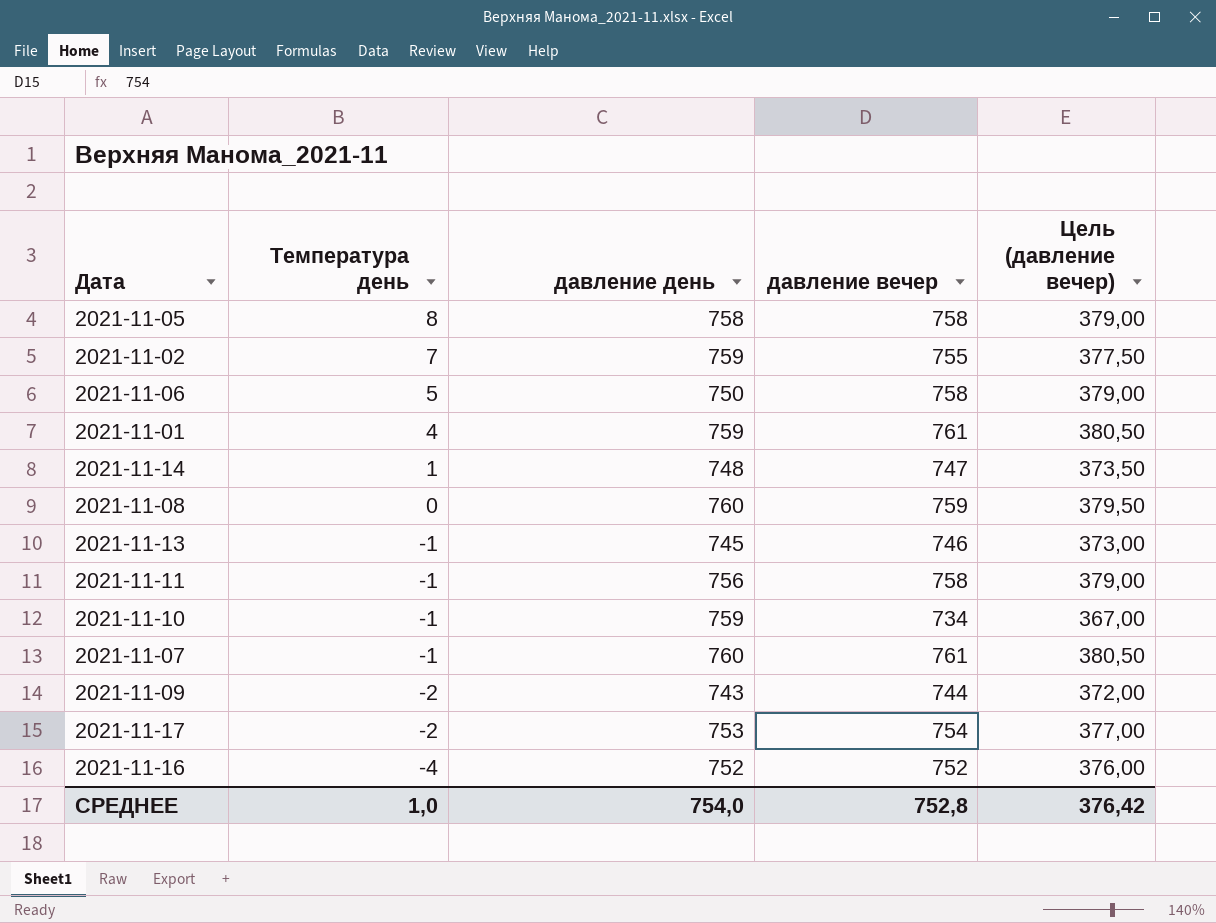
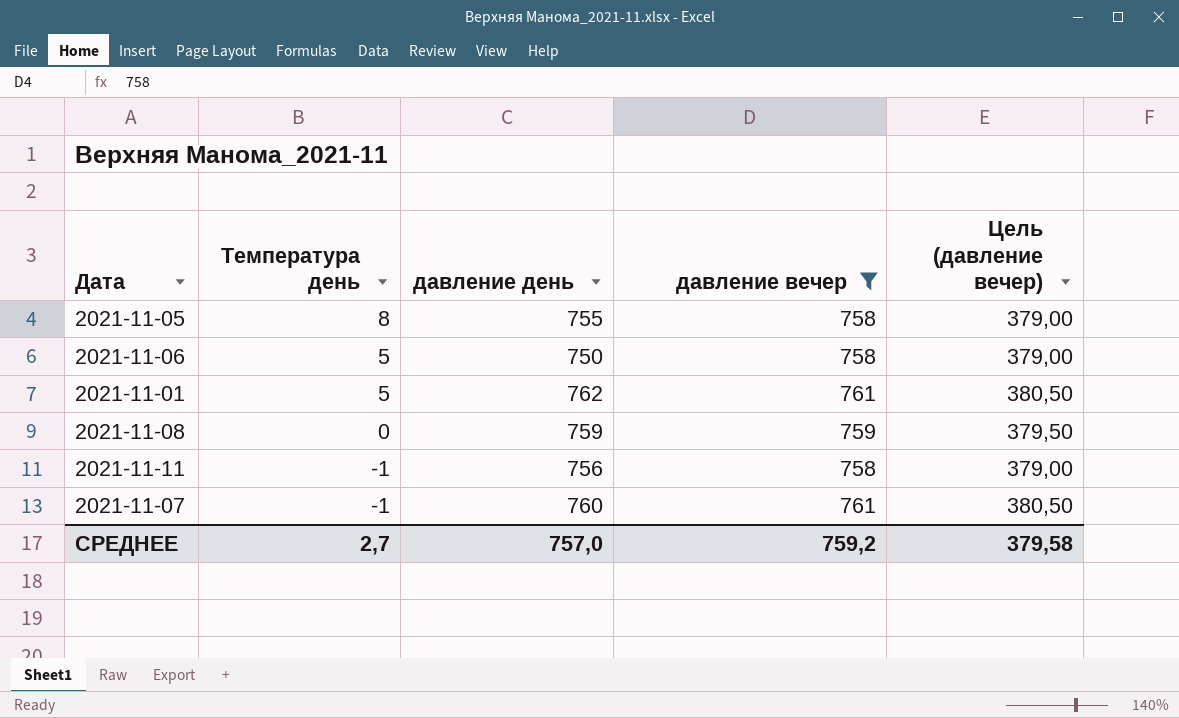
filter: none -> давление вечер >= 758
2021-11-05 | давление день: 758 -> 755
2021-11-01 | Температура день: 4 -> 5
2021-11-01 | давление день: 759 -> 762
2021-11-08 | давление день: 760 -> 759
СРЕДНЕЕ | Температура день: 1,0 -> 2,7
СРЕДНЕЕ | давление день: 754,0 -> 757,0
СРЕДНЕЕ | давление вечер: 752,8 -> 759,2
СРЕДНЕЕ | Цель (давление вечер): 376,42 -> 379,58

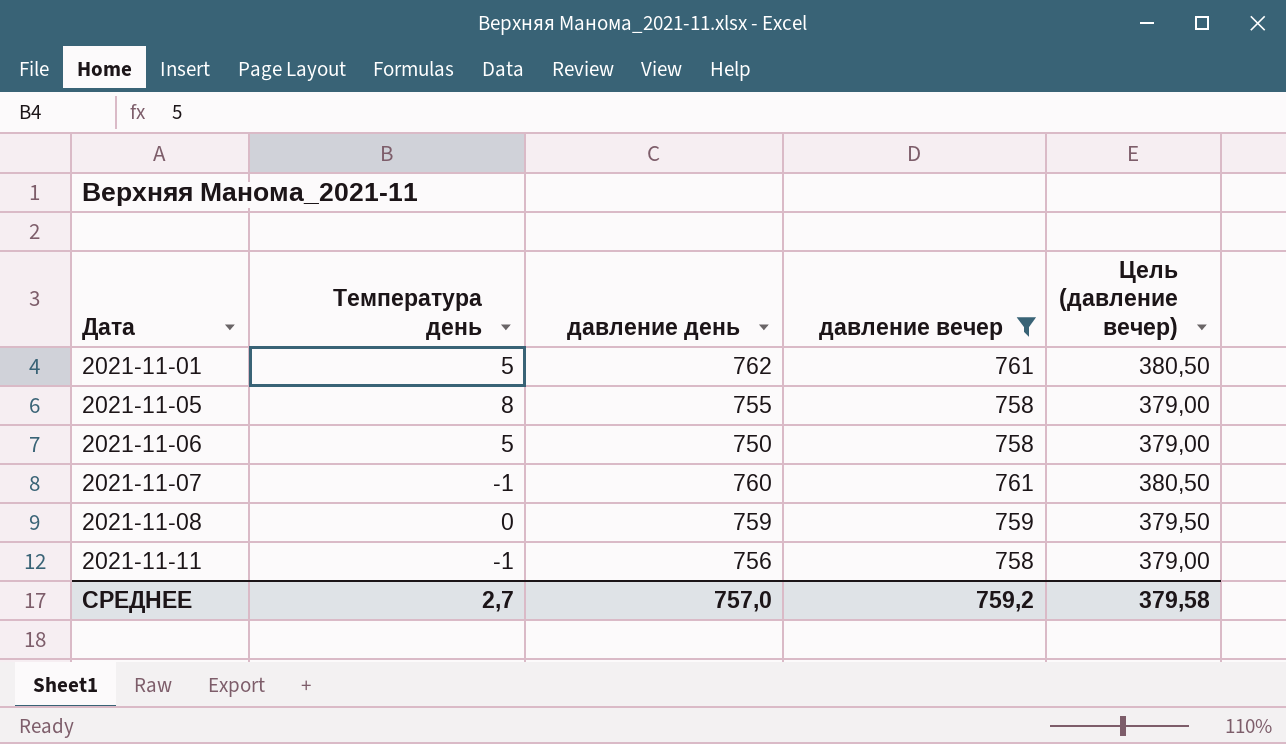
row order: Температура день descending -> Дата ascending

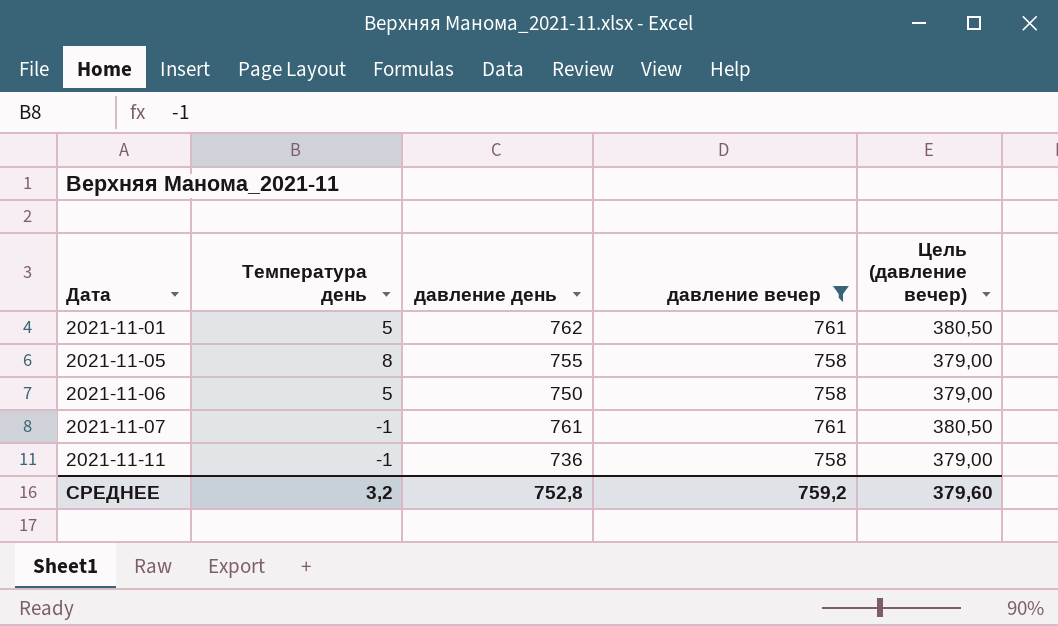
row 2021-11-08: 0 | 759 | 759 | 379,50 -> none
2021-11-07 | давление день: 760 -> 761
2021-11-11 | давление день: 756 -> 736
СРЕДНЕЕ | Температура день: 2,7 -> 3,2
СРЕДНЕЕ | давление день: 757,0 -> 752,8
СРЕДНЕЕ | Цель (давление вечер): 379,58 -> 379,60

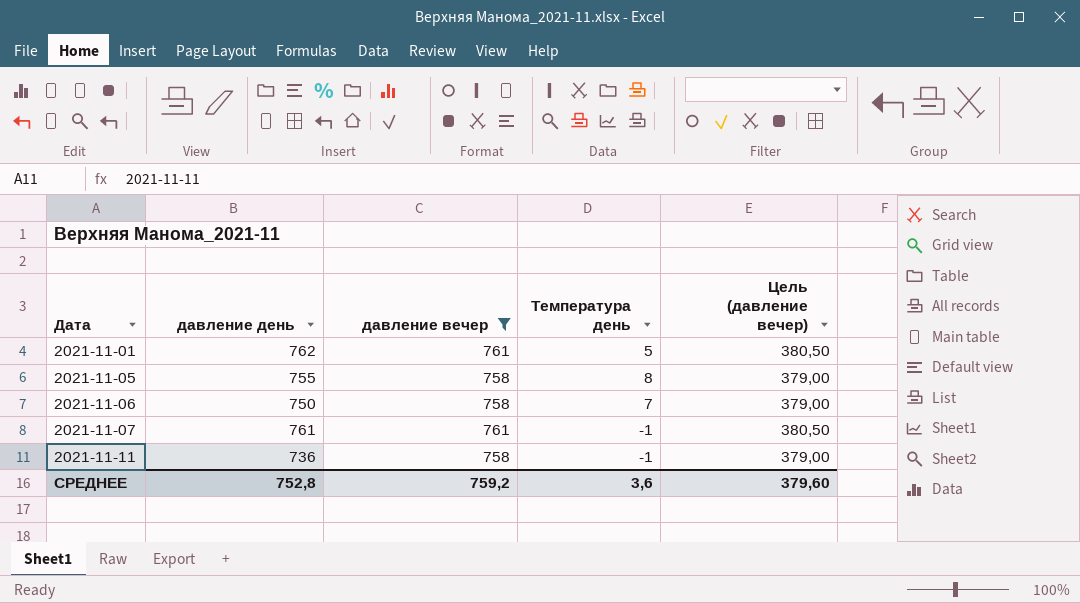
column Температура день | position: 2 -> 4
2021-11-06 | Температура день: 5 -> 7
СРЕДНЕЕ | Температура день: 3,2 -> 3,6

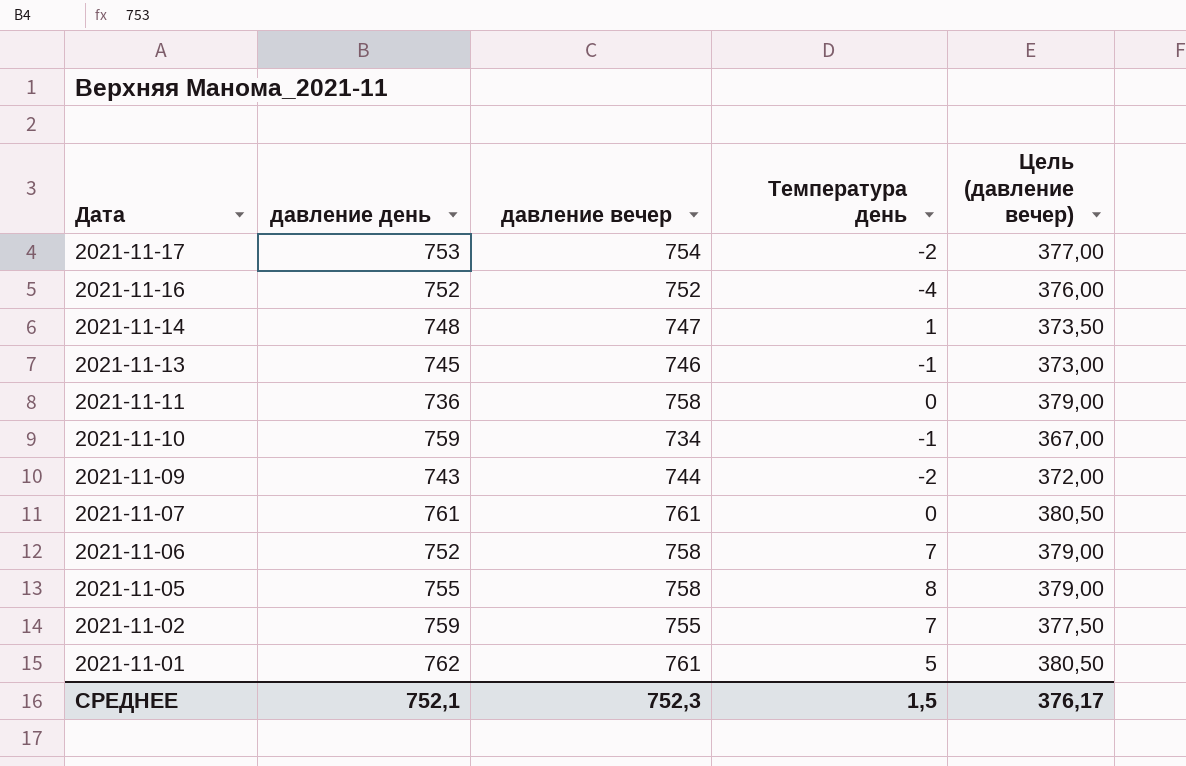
filter: давление вечер >= 758 -> none
row order: Дата ascending -> Дата descending
2021-11-11 | Температура день: -1 -> 0
2021-11-07 | Температура день: -1 -> 0
2021-11-06 | давление день: 750 -> 752
СРЕДНЕЕ | давление день: 752,8 -> 752,1
СРЕДНЕЕ | давление вечер: 759,2 -> 752,3
СРЕДНЕЕ | Температура день: 3,6 -> 1,5
СРЕДНЕЕ | Цель (давление вечер): 379,60 -> 376,17

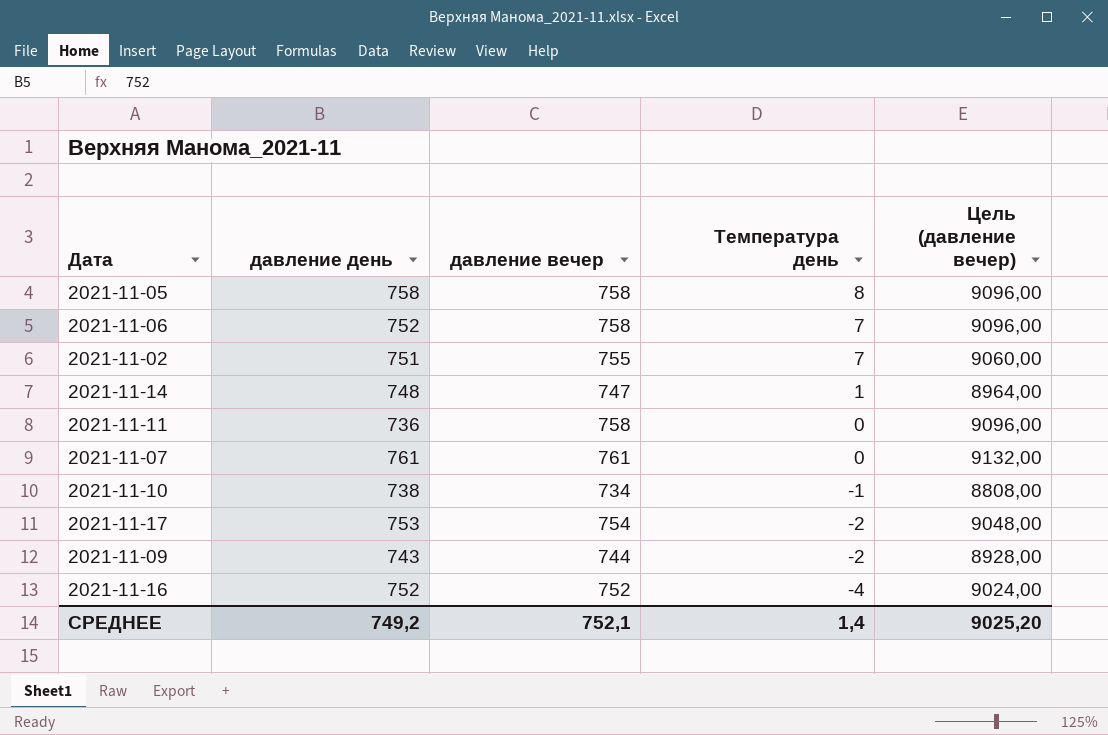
row order: Дата descending -> Температура день descending
column Цель (давление вечер) | formula: [давление вечер] * 0,5 -> [давление вечер] * 12
row 2021-11-13: 745 | 746 | -1 | 373,00 -> none
row 2021-11-01: 762 | 761 | 5 | 380,50 -> none
2021-11-05 | давление день: 755 -> 758
2021-11-02 | давление день: 759 -> 751
2021-11-10 | давление день: 759 -> 738
СРЕДНЕЕ | давление день: 752,1 -> 749,2
СРЕДНЕЕ | давление вечер: 752,3 -> 752,1
СРЕДНЕЕ | Температура день: 1,5 -> 1,4
СРЕДНЕЕ | Цель (давление вечер): 376,17 -> 9025,20

